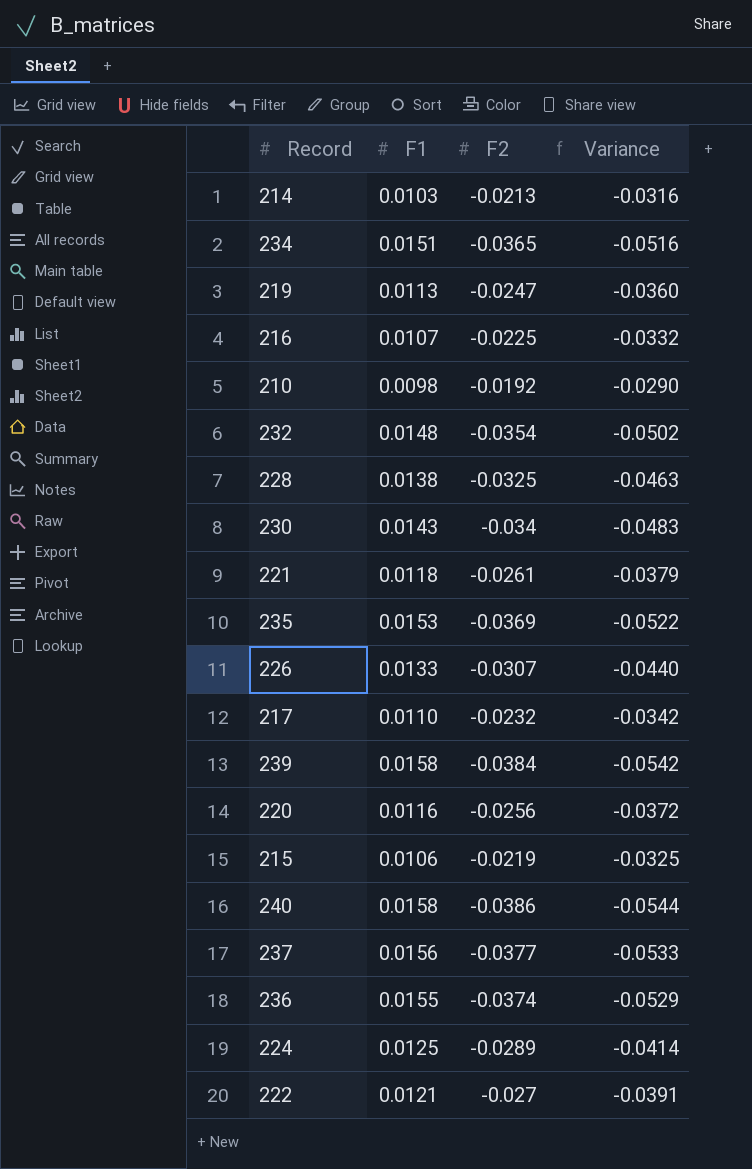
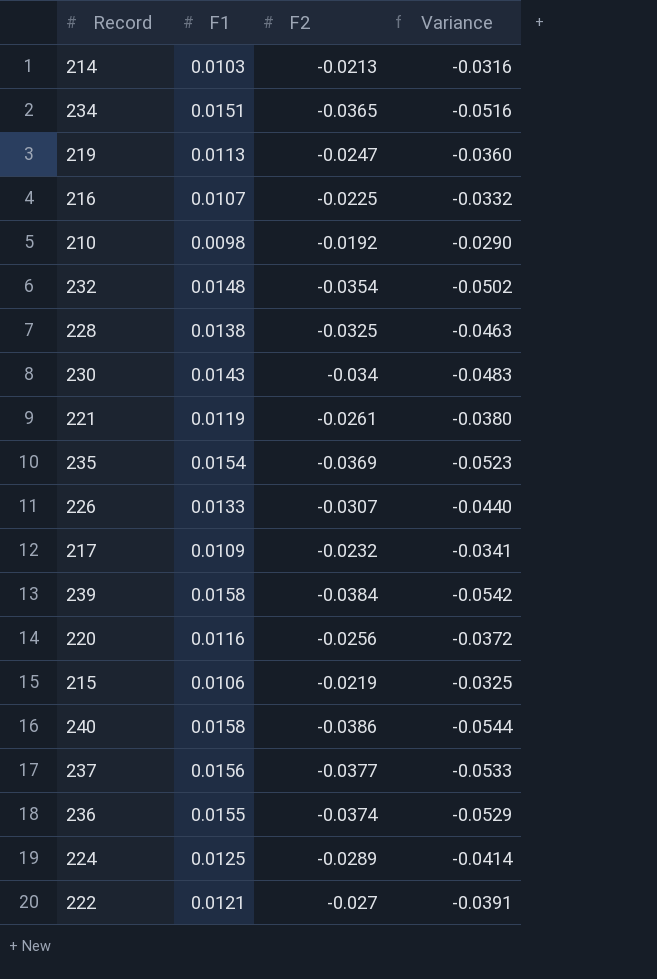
221 | F1: 0.0118 -> 0.0119
221 | Variance: -0.0379 -> -0.0380
235 | F1: 0.0153 -> 0.0154
235 | Variance: -0.0522 -> -0.0523
217 | F1: 0.0110 -> 0.0109
217 | Variance: -0.0342 -> -0.0341

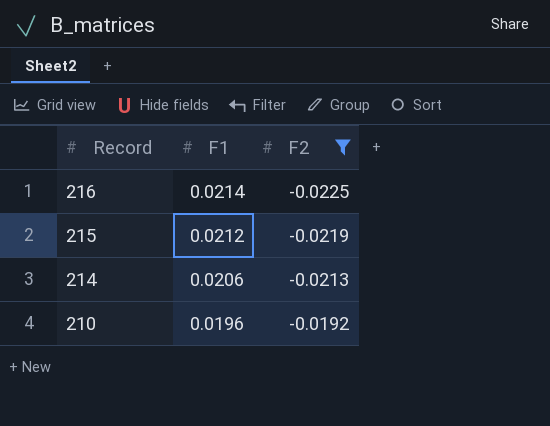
filter: none -> F2 >= -0.0225
row order: none -> Record descending
column Variance | formula: [F2] - [F1] -> none
216 | F1: 0.0107 -> 0.0214
215 | F1: 0.0106 -> 0.0212
214 | F1: 0.0103 -> 0.0206
210 | F1: 0.0098 -> 0.0196

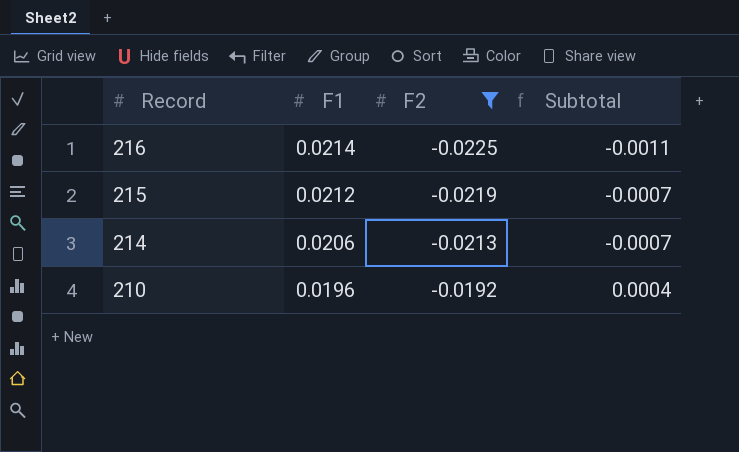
column Subtotal | formula: none -> [F1] + [F2]

